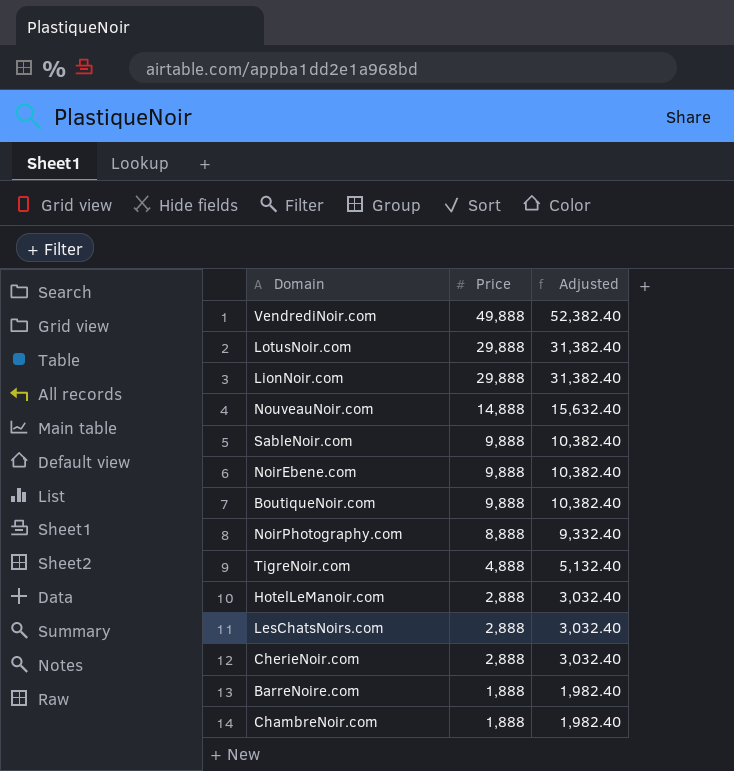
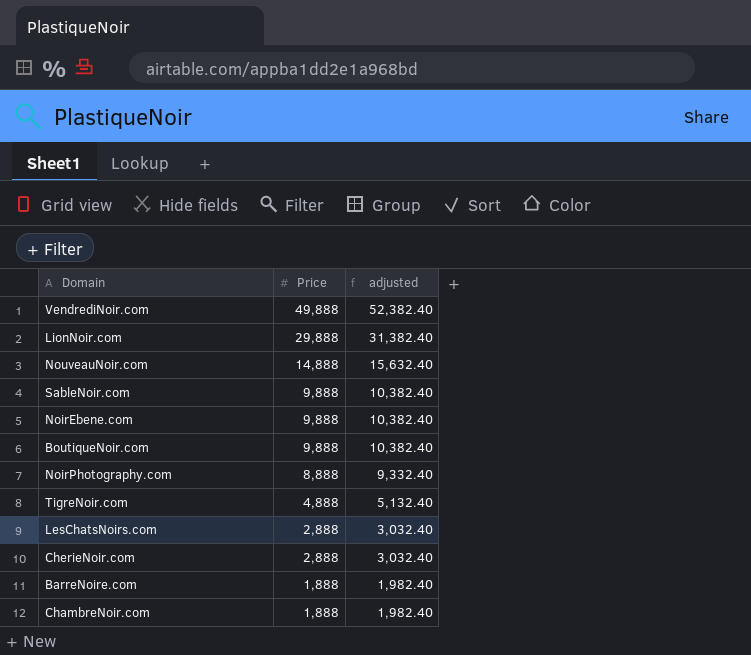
column name: Adjusted -> adjusted
row LotusNoir.com: 29,888 | 31,382.40 -> none
row HotelLeManoir.com: 2,888 | 3,032.40 -> none

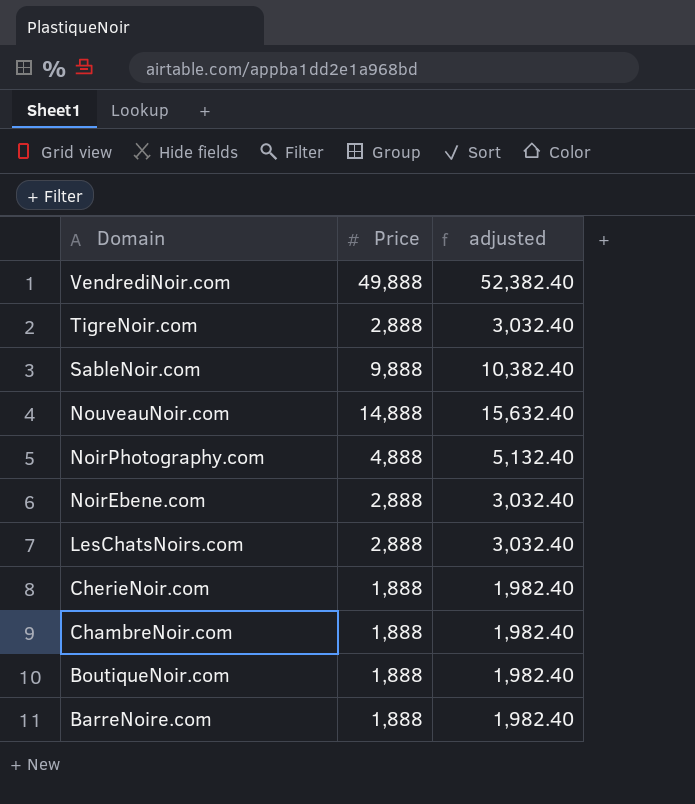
row order: Price descending -> Domain descending
row LionNoir.com: 29,888 | 31,382.40 -> none
TigreNoir.com | Price: 4,888 -> 2,888
TigreNoir.com | adjusted: 5,132.40 -> 3,032.40
NoirPhotography.com | Price: 8,888 -> 4,888
NoirPhotography.com | adjusted: 9,332.40 -> 5,132.40
NoirEbene.com | Price: 9,888 -> 2,888
NoirEbene.com | adjusted: 10,382.40 -> 3,032.40
CherieNoir.com | Price: 2,888 -> 1,888
CherieNoir.com | adjusted: 3,032.40 -> 1,982.40
BoutiqueNoir.com | Price: 9,888 -> 1,888
BoutiqueNoir.com | adjusted: 10,382.40 -> 1,982.40

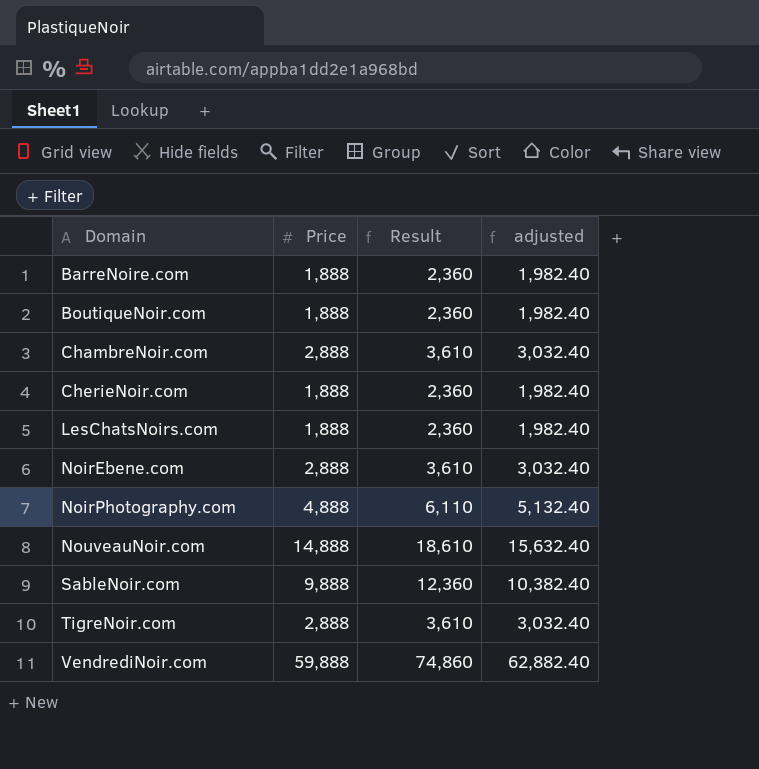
row order: Domain descending -> Domain ascending
column Result | formula: none -> [Price] * 1.25
ChambreNoir.com | Price: 1,888 -> 2,888
ChambreNoir.com | adjusted: 1,982.40 -> 3,032.40
LesChatsNoirs.com | Price: 2,888 -> 1,888
LesChatsNoirs.com | adjusted: 3,032.40 -> 1,982.40
VendrediNoir.com | Price: 49,888 -> 59,888
VendrediNoir.com | adjusted: 52,382.40 -> 62,882.40

